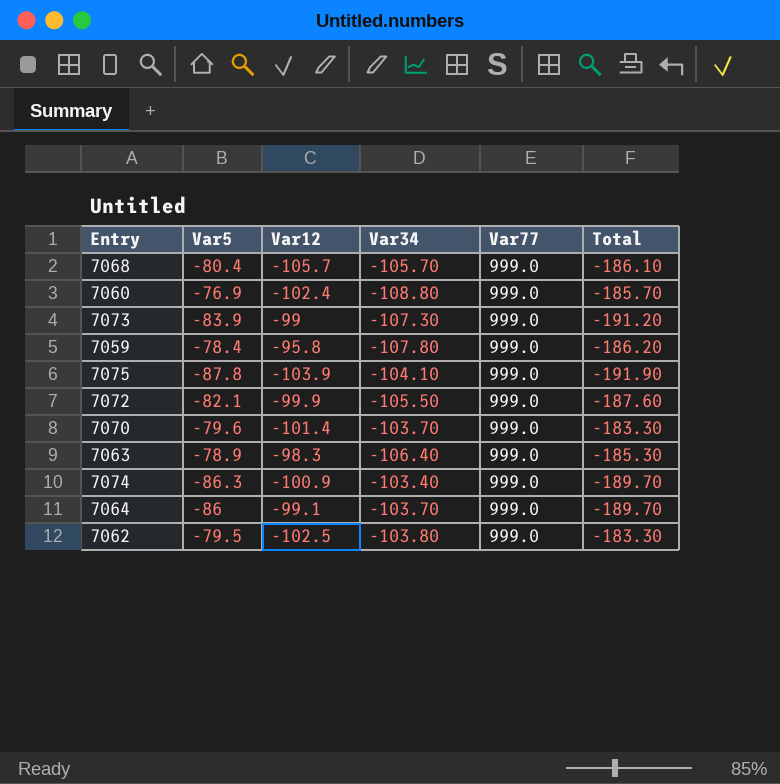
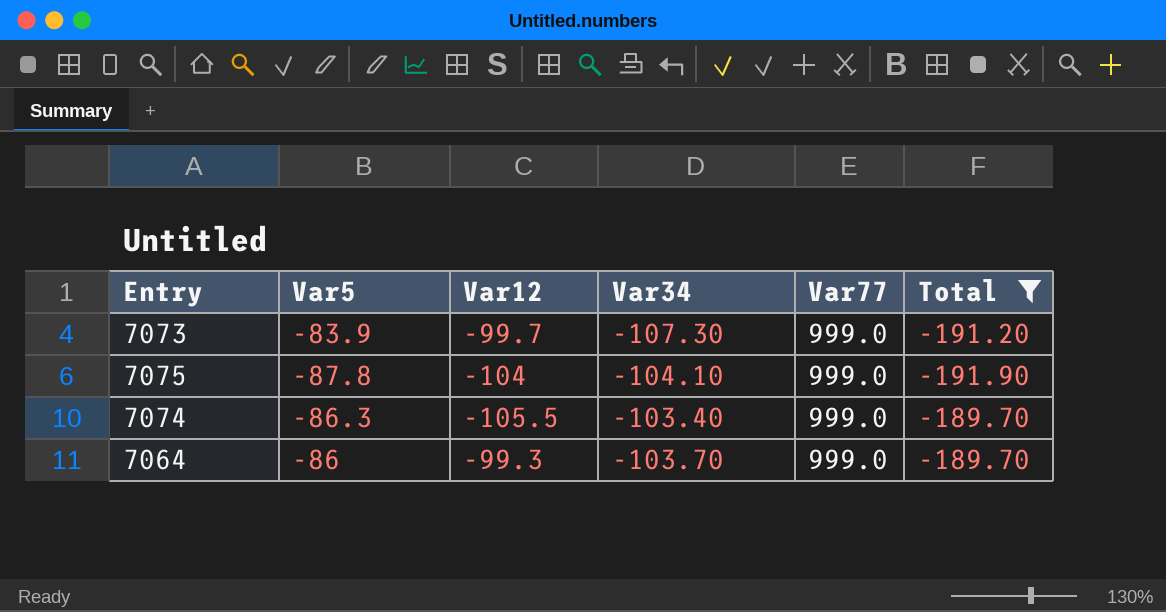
filter: none -> Total <= -189.70
7073 | Var12: -99 -> -99.7
7075 | Var12: -103.9 -> -104
7074 | Var12: -100.9 -> -105.5
7064 | Var12: -99.1 -> -99.3

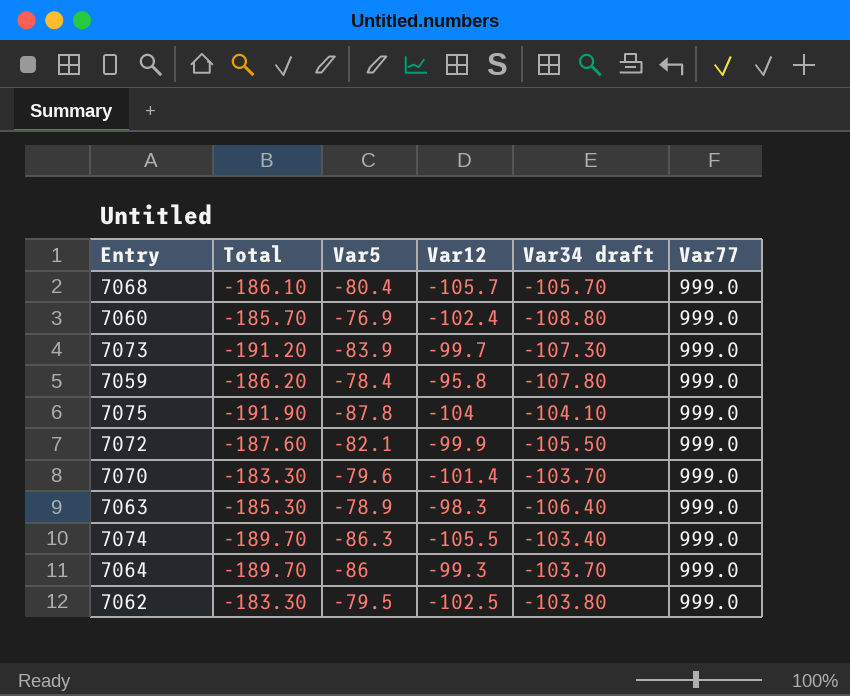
filter: Total <= -189.70 -> none
column Total | position: 6 -> 2
column name: Var34 -> Var34 draft

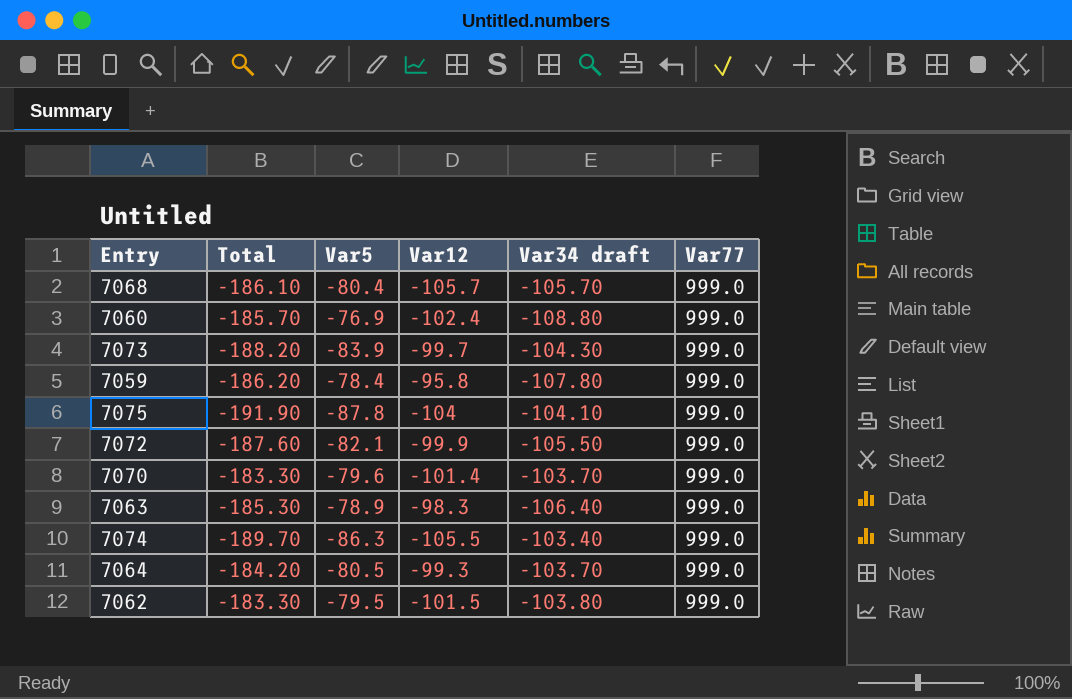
7073 | Total: -191.20 -> -188.20
7073 | Var34 draft: -107.30 -> -104.30
7064 | Total: -189.70 -> -184.20
7064 | Var5: -86 -> -80.5
7062 | Var12: -102.5 -> -101.5

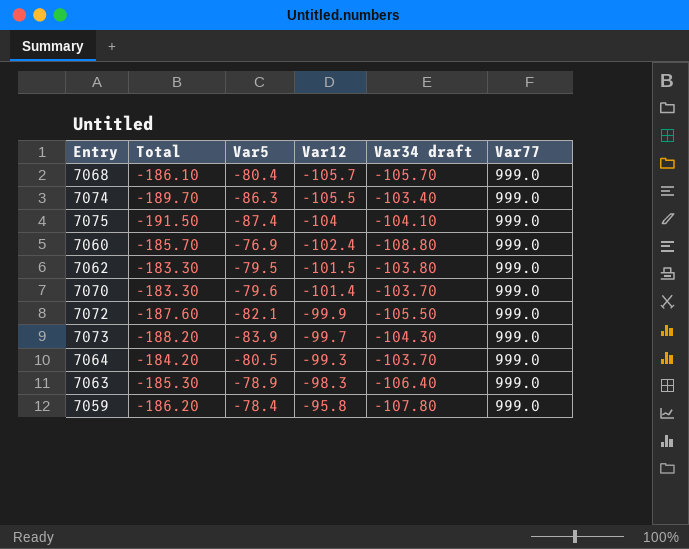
row order: none -> Var12 ascending
7075 | Total: -191.90 -> -191.50
7075 | Var5: -87.8 -> -87.4

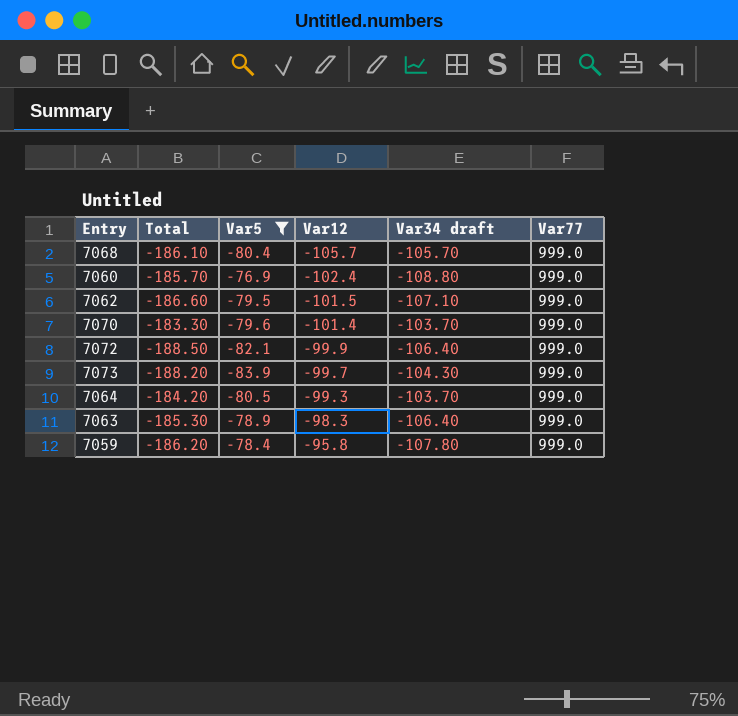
filter: none -> Var5 >= -83.9
7062 | Total: -183.30 -> -186.60
7062 | Var34 draft: -103.80 -> -107.10
7072 | Total: -187.60 -> -188.50
7072 | Var34 draft: -105.50 -> -106.40

